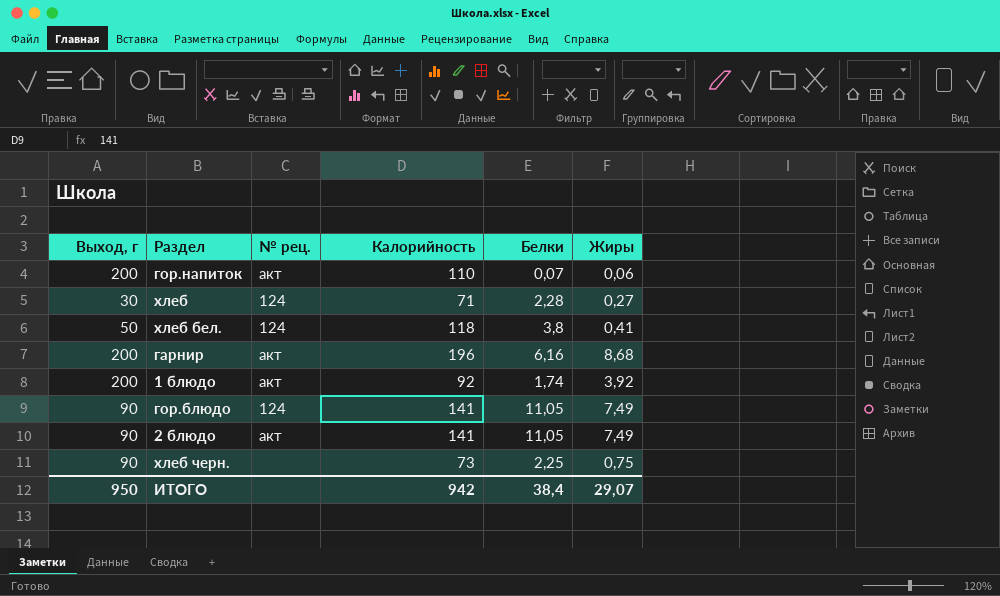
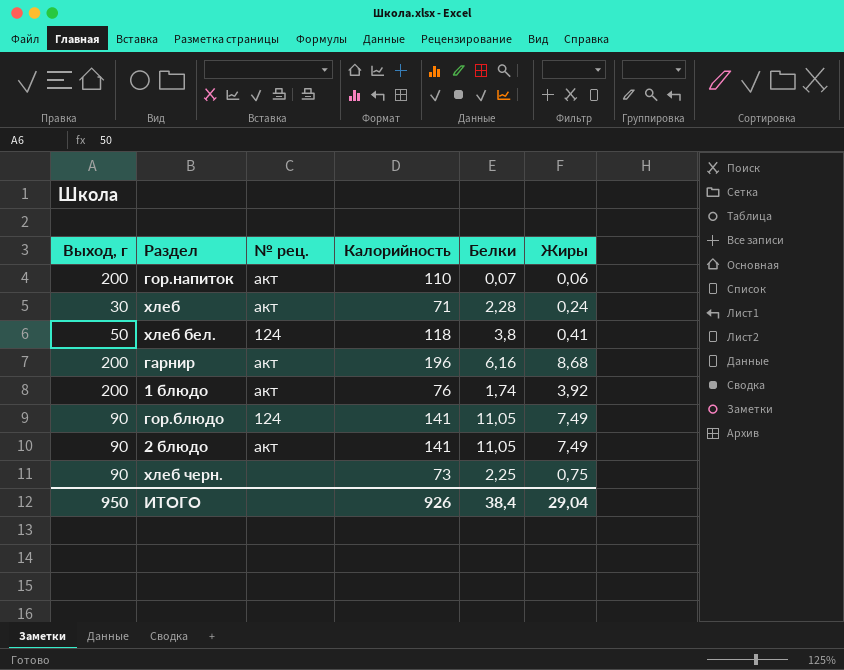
хлеб | № рец.: 124 -> акт
хлеб | Жиры: 0,27 -> 0,24
1 блюдо | Калорийность: 92 -> 76
ИТОГО | Калорийность: 942 -> 926
ИТОГО | Жиры: 29,07 -> 29,04

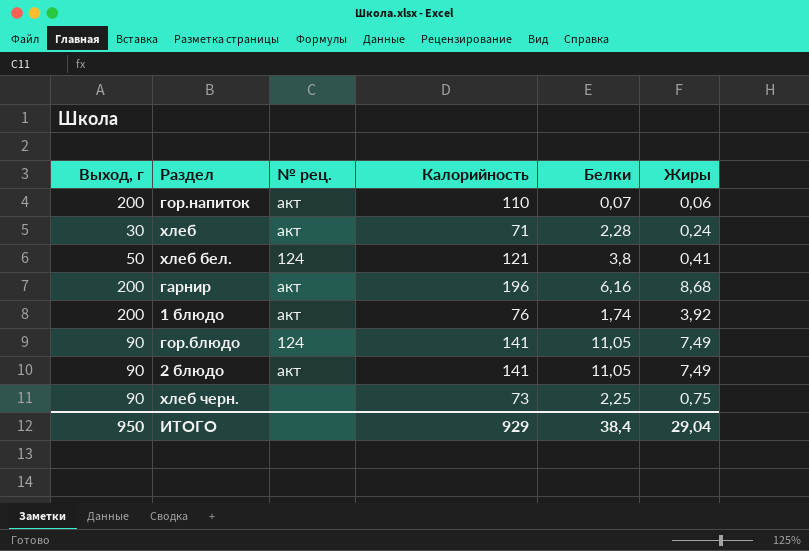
хлеб бел. | Калорийность: 118 -> 121
ИТОГО | Калорийность: 926 -> 929

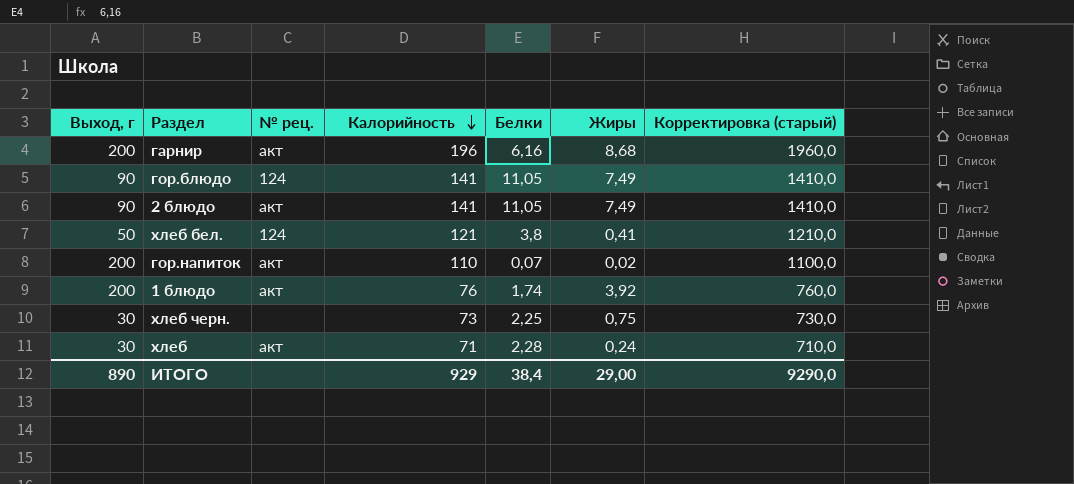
row order: none -> Калорийность descending
column Корректировка (старый) | formula: none -> [Калорийность] * 10
гор.напиток | Жиры: 0,06 -> 0,02
хлеб черн. | Выход, г: 90 -> 30
ИТОГО | Выход, г: 950 -> 890
ИТОГО | Жиры: 29,04 -> 29,00

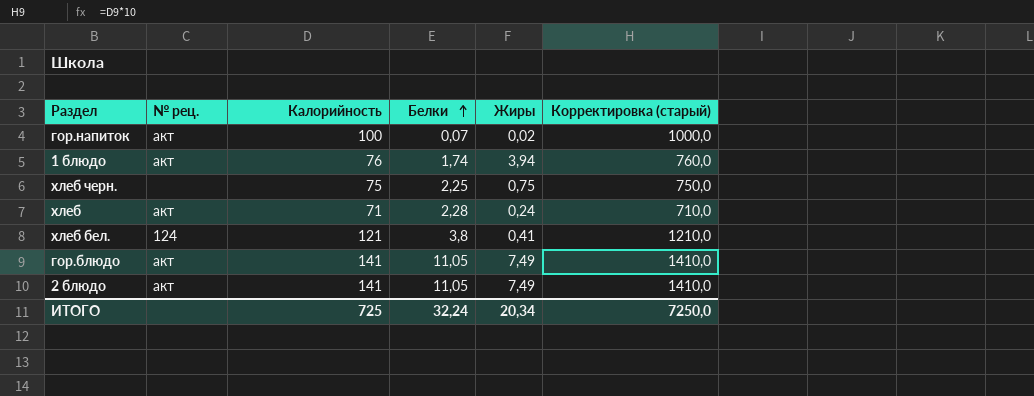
row order: Калорийность descending -> Белки ascending
column Выход, г | position: 1 -> none
row гарнир: 200 | акт | 196 | 6,16 | 8,68 | 1960,0 -> none
гор.напиток | Калорийность: 110 -> 100
гор.напиток | Корректировка (старый): 1100,0 -> 1000,0
1 блюдо | Жиры: 3,92 -> 3,94
хлеб черн. | Калорийность: 73 -> 75
хлеб черн. | Корректировка (старый): 730,0 -> 750,0
гор.блюдо | № рец.: 124 -> акт
ИТОГО | Калорийность: 929 -> 725
ИТОГО | Белки: 38,4 -> 32,24
ИТОГО | Жиры: 29,00 -> 20,34
ИТОГО | Корректировка (старый): 9290,0 -> 7250,0

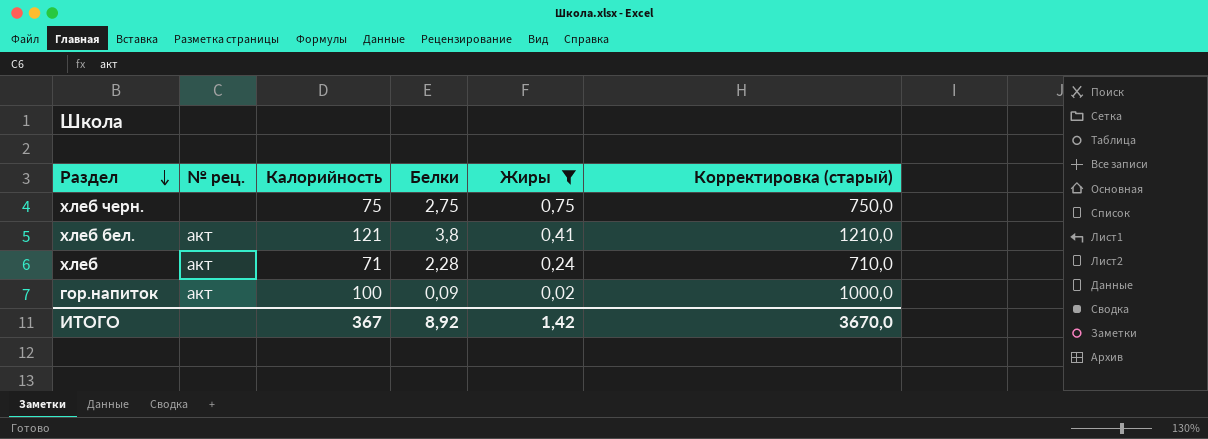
filter: none -> Жиры <= 0,75
row order: Белки ascending -> Раздел descending
хлеб черн. | Белки: 2,25 -> 2,75
хлеб бел. | № рец.: 124 -> акт
гор.напиток | Белки: 0,07 -> 0,09
ИТОГО | Калорийность: 725 -> 367
ИТОГО | Белки: 32,24 -> 8,92
ИТОГО | Жиры: 20,34 -> 1,42
ИТОГО | Корректировка (старый): 7250,0 -> 3670,0

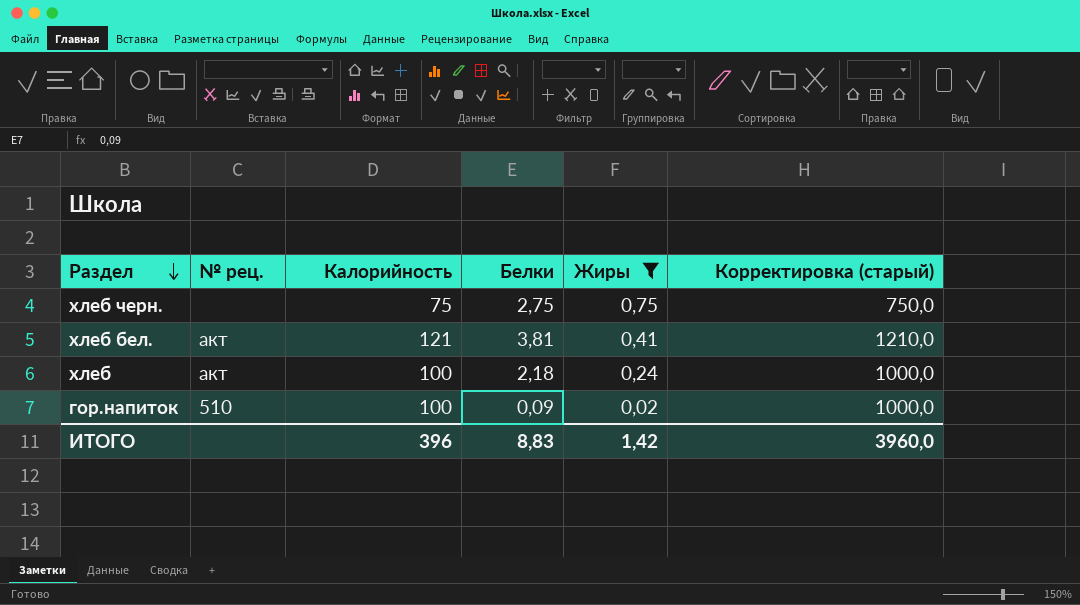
хлеб бел. | Белки: 3,8 -> 3,81
хлеб | Калорийность: 71 -> 100
хлеб | Белки: 2,28 -> 2,18
хлеб | Корректировка (старый): 710,0 -> 1000,0
гор.напиток | № рец.: акт -> 510
ИТОГО | Калорийность: 367 -> 396
ИТОГО | Белки: 8,92 -> 8,83
ИТОГО | Корректировка (старый): 3670,0 -> 3960,0

